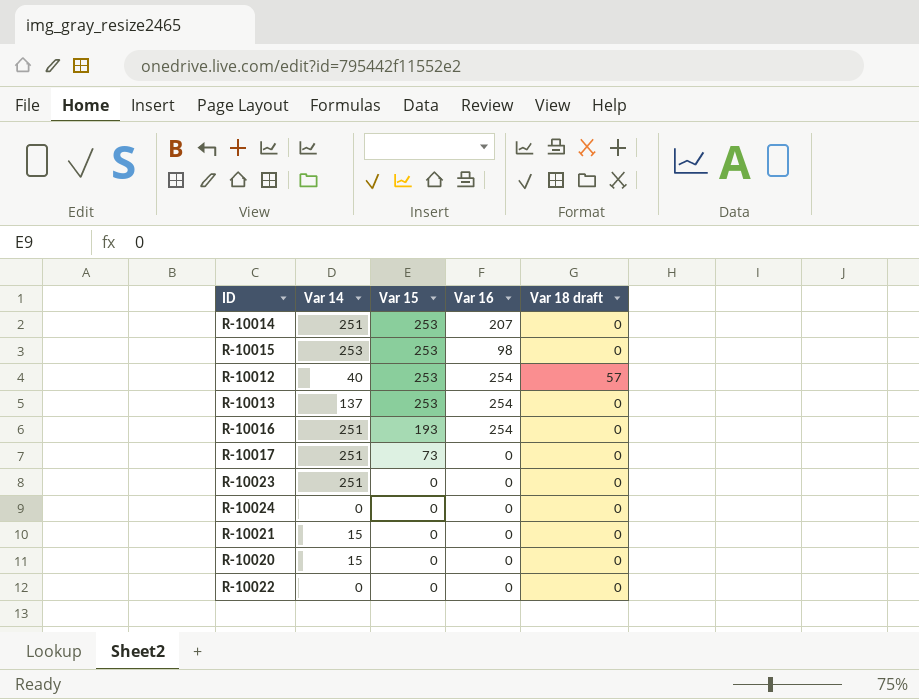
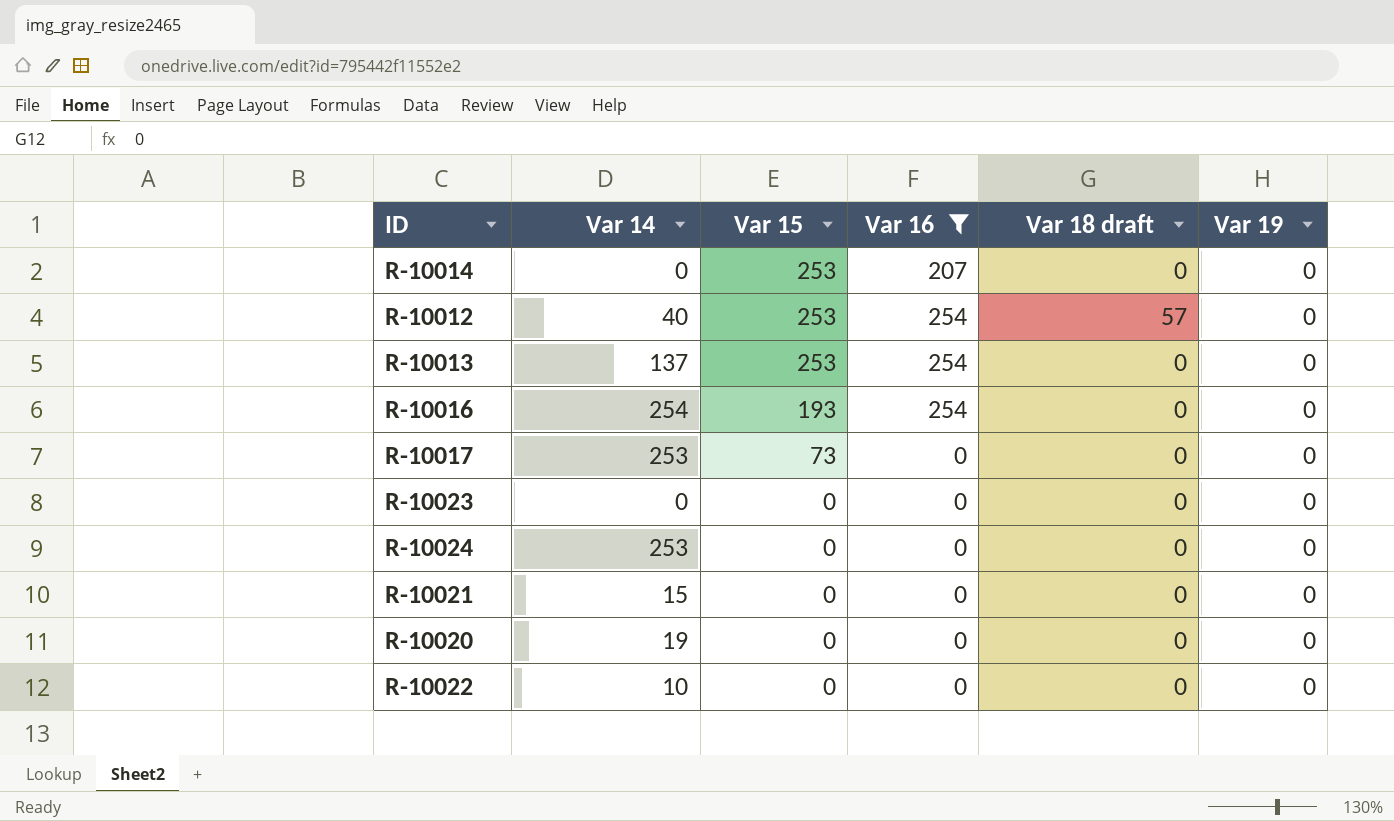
filter: none -> Var 16 != 98
column Var 19 | position: none -> 6
R-10014 | Var 14: 251 -> 0
R-10016 | Var 14: 251 -> 254
R-10017 | Var 14: 251 -> 253
R-10023 | Var 14: 251 -> 0
R-10024 | Var 14: 0 -> 253
R-10020 | Var 14: 15 -> 19
R-10022 | Var 14: 0 -> 10

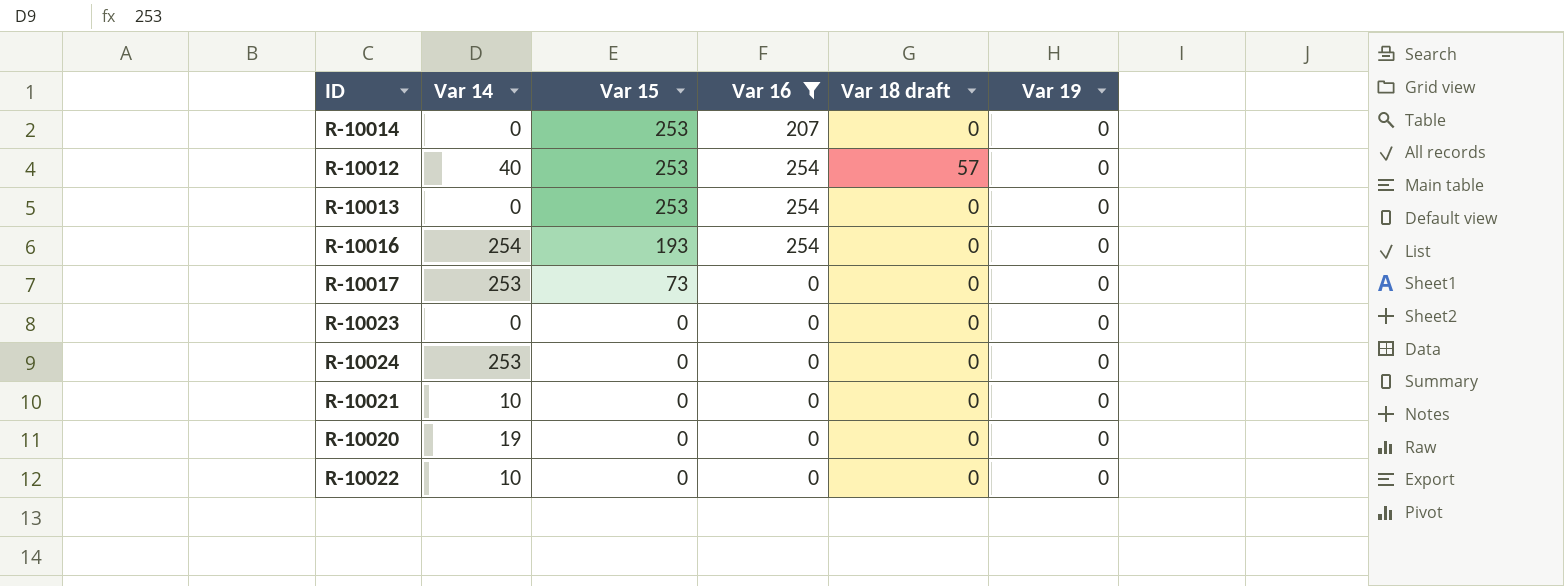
R-10013 | Var 14: 137 -> 0
R-10021 | Var 14: 15 -> 10

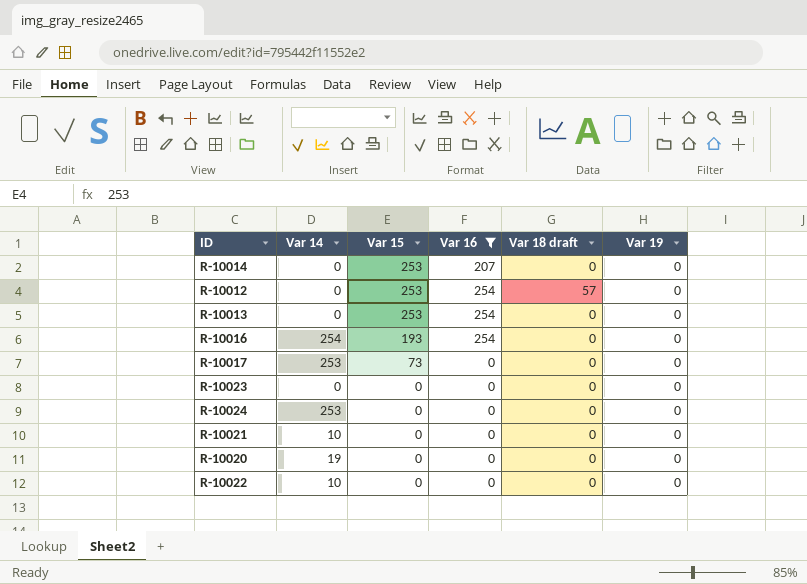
R-10012 | Var 14: 40 -> 0

